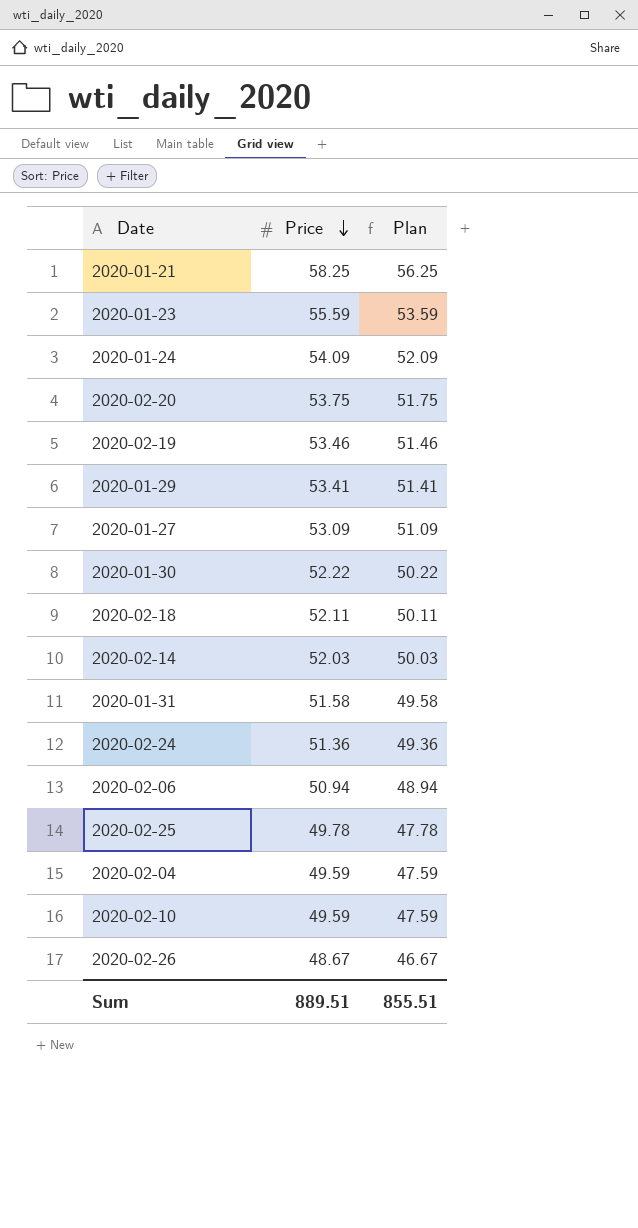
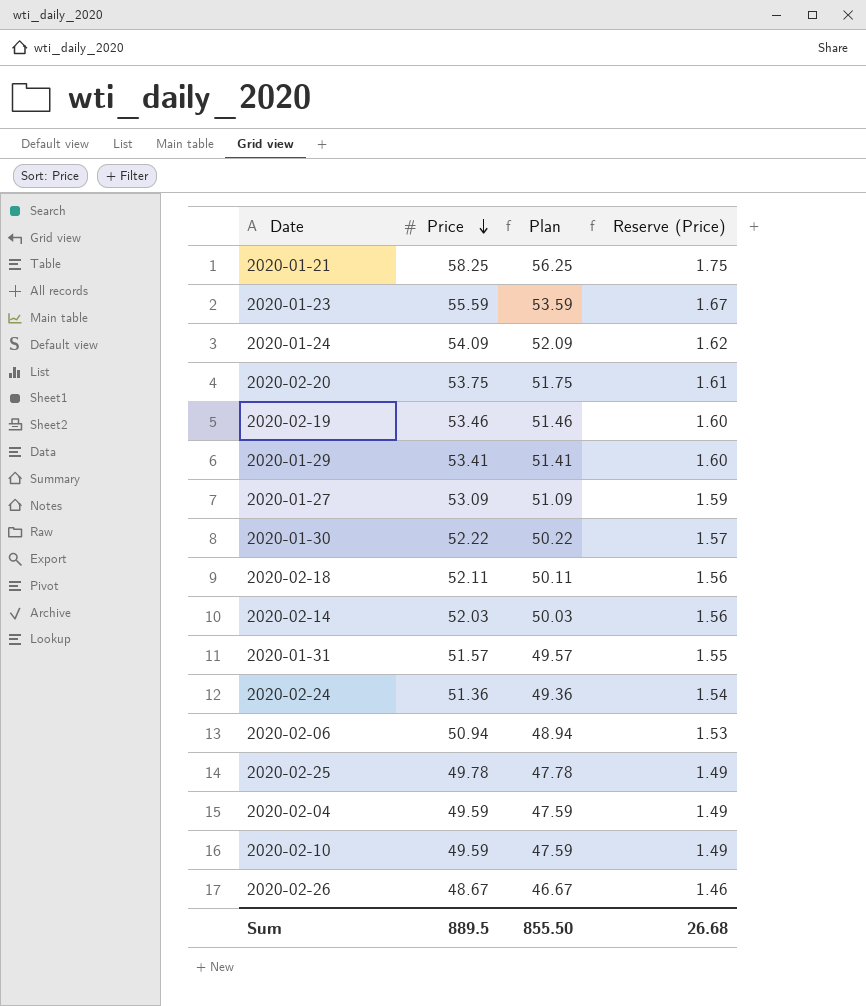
column Reserve (Price) | formula: none -> [Price] * 0.03
2020-01-31 | Price: 51.58 -> 51.57
2020-01-31 | Plan: 49.58 -> 49.57
Sum | Price: 889.51 -> 889.5
Sum | Plan: 855.51 -> 855.50

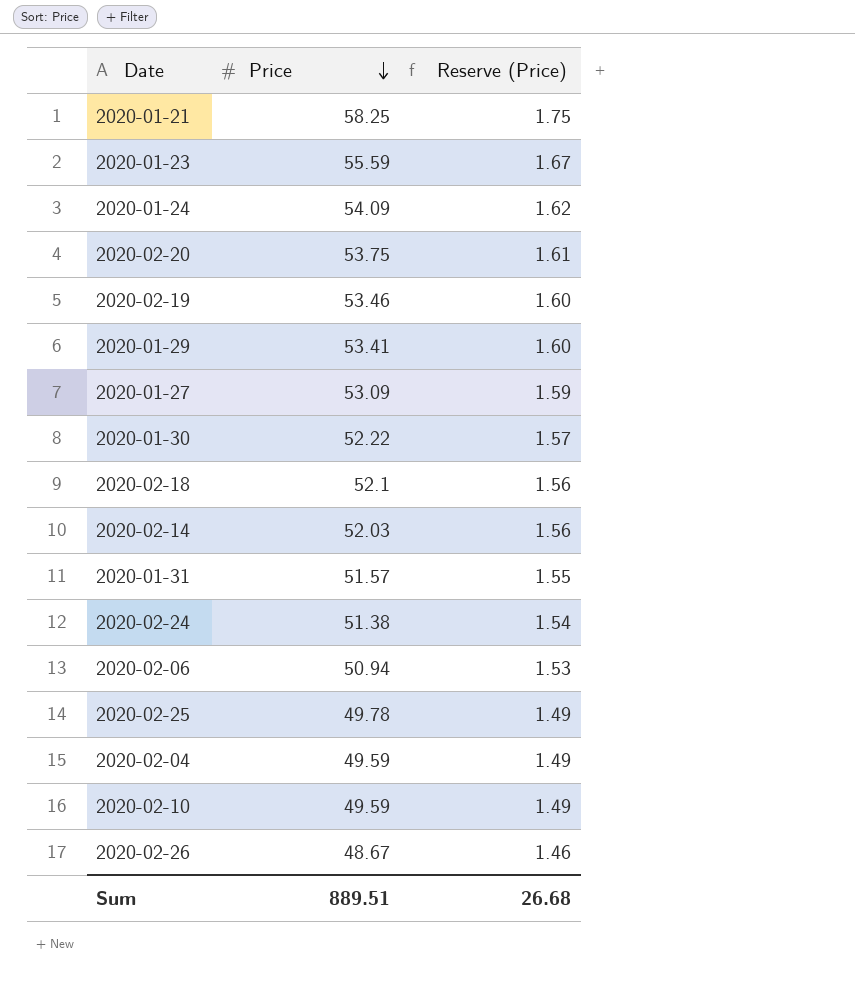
column Plan | formula: [Price] - 2 -> none
2020-02-18 | Price: 52.11 -> 52.1
2020-02-24 | Price: 51.36 -> 51.38
Sum | Price: 889.5 -> 889.51

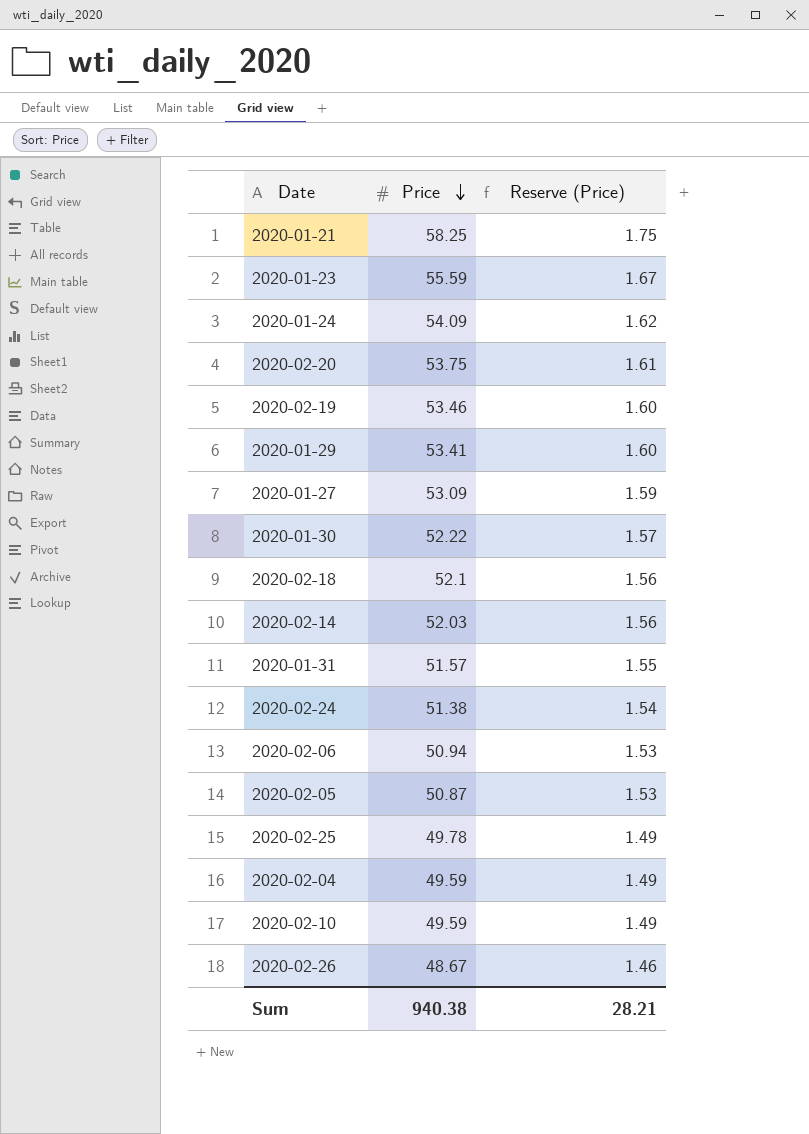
row 2020-02-05: none -> 50.87 | 1.53
Sum | Price: 889.51 -> 940.38
Sum | Reserve (Price): 26.68 -> 28.21

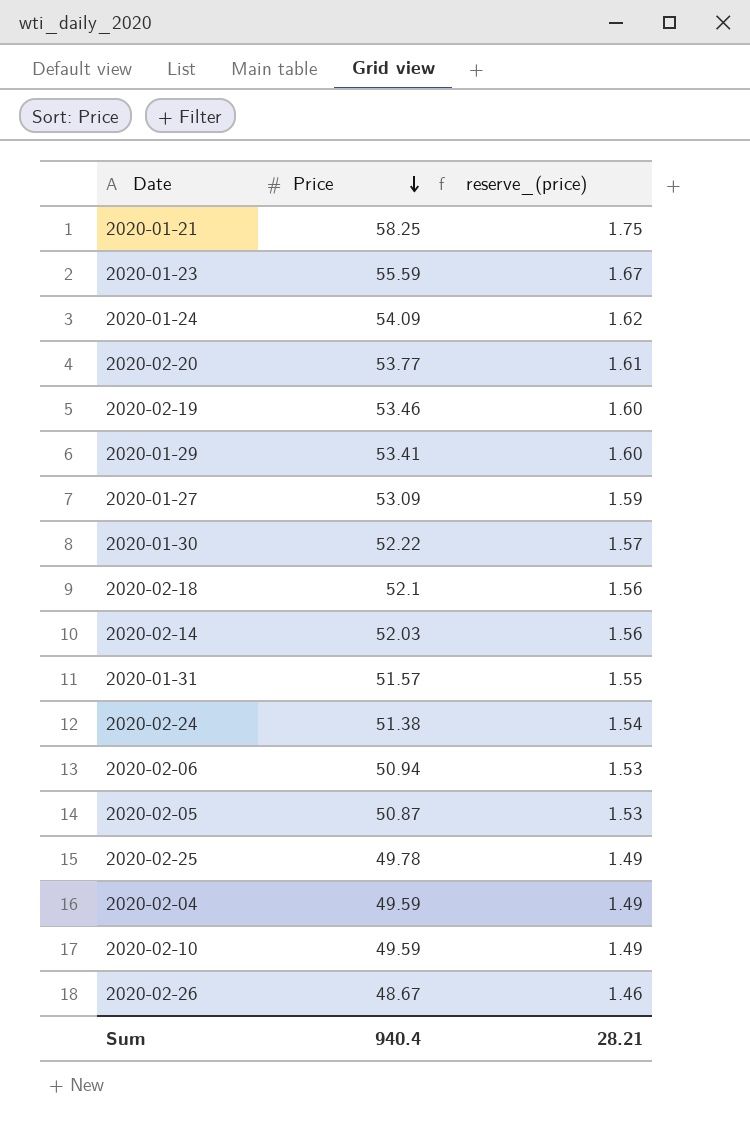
column name: Reserve (Price) -> reserve_(price)
2020-02-20 | Price: 53.75 -> 53.77
Sum | Price: 940.38 -> 940.4

